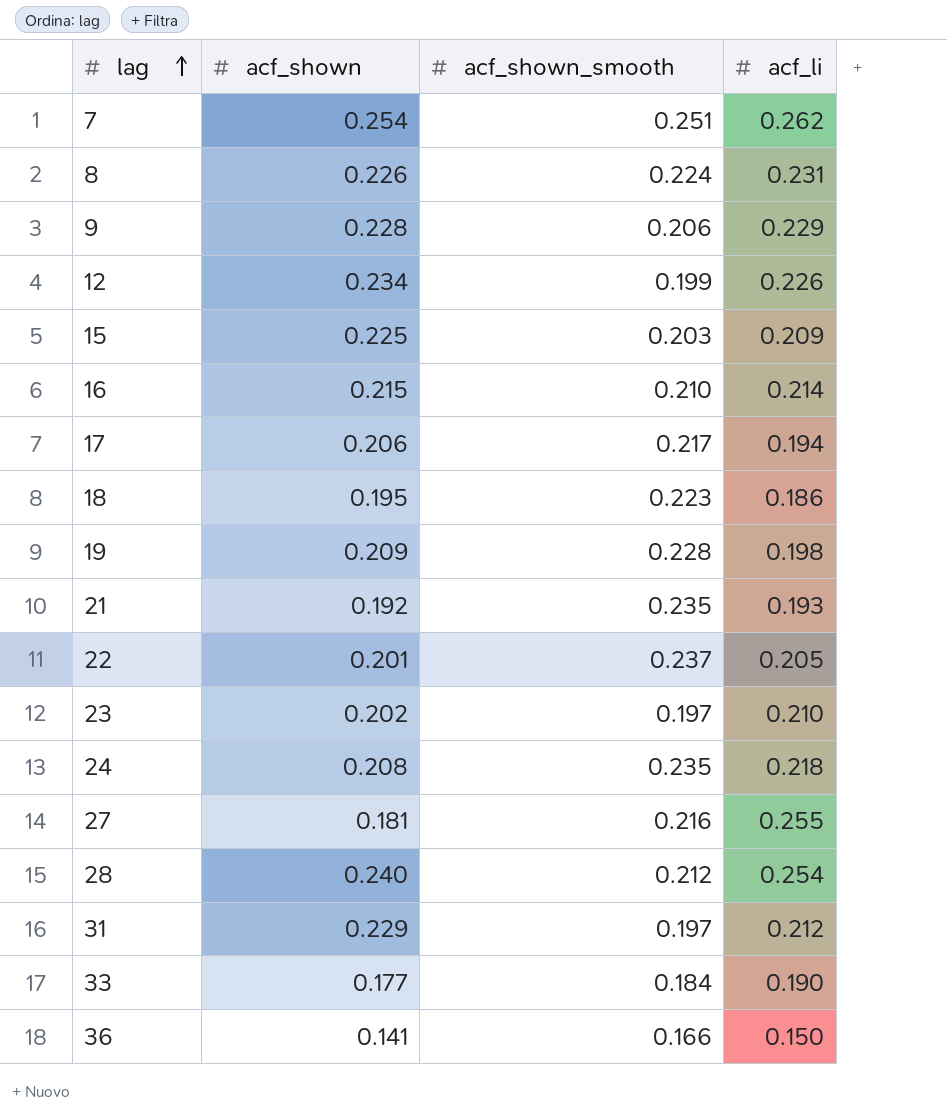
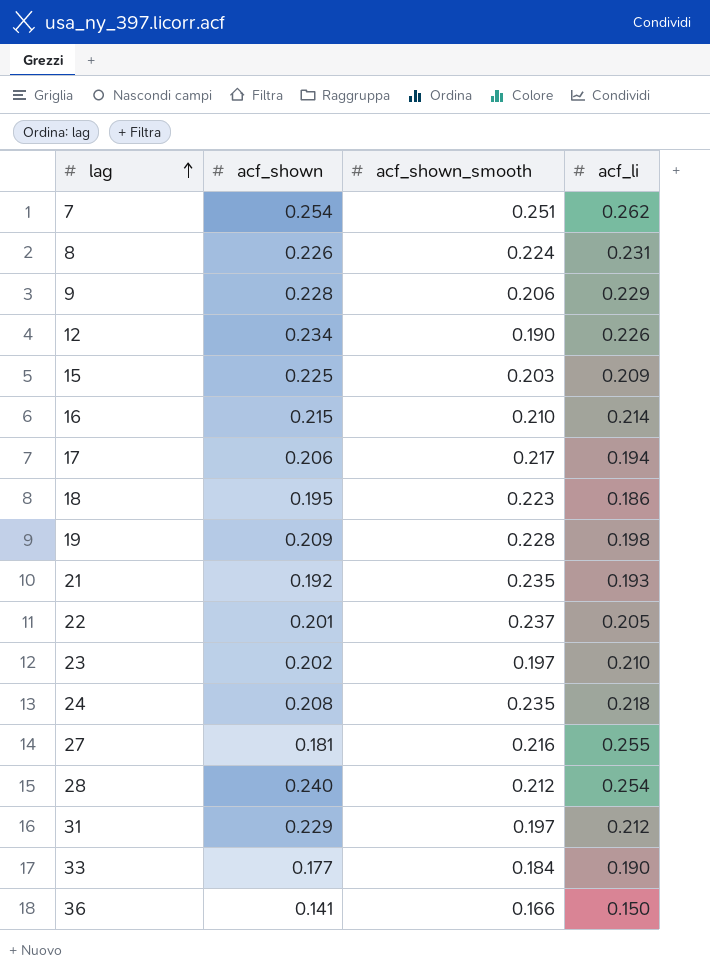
12 | acf_shown_smooth: 0.199 -> 0.190

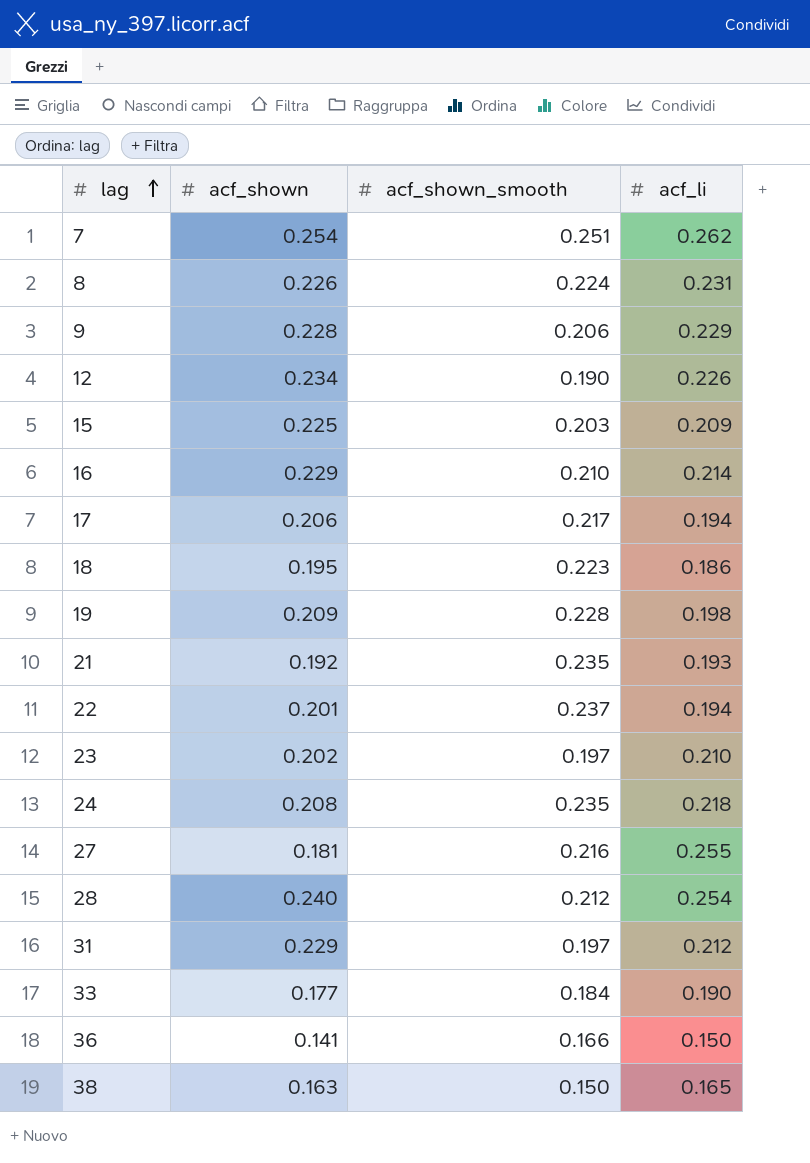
16 | acf_shown: 0.215 -> 0.229
22 | acf_li: 0.205 -> 0.194
row 38: none -> 0.163 | 0.150 | 0.165

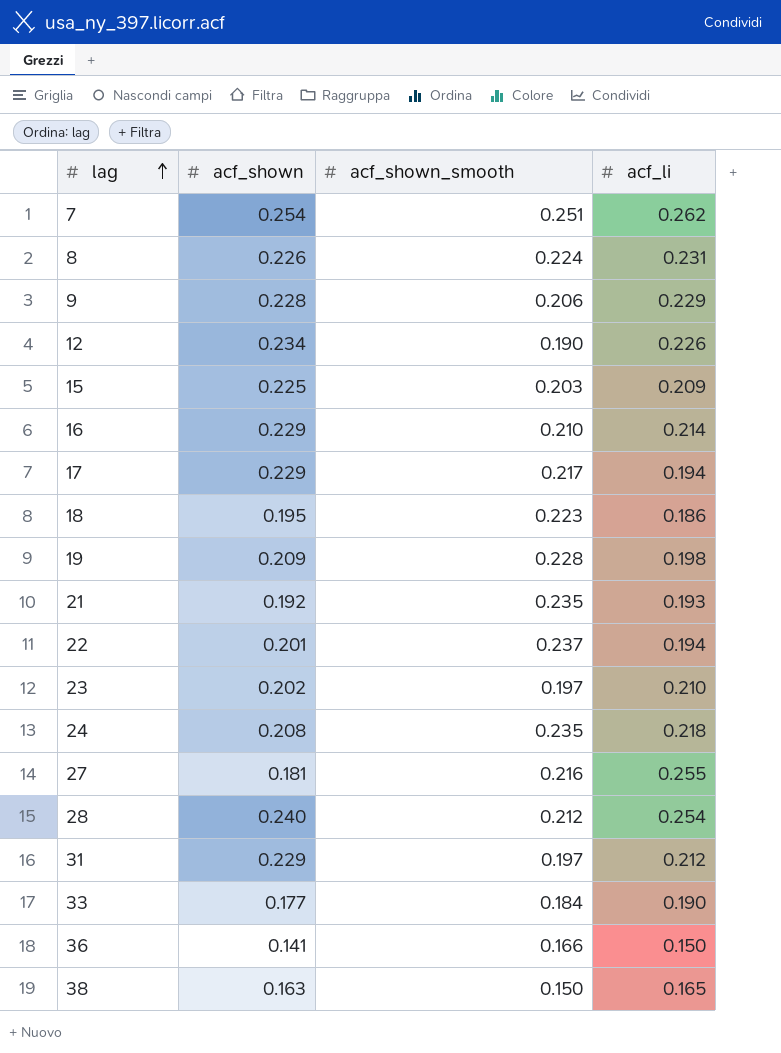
17 | acf_shown: 0.206 -> 0.229

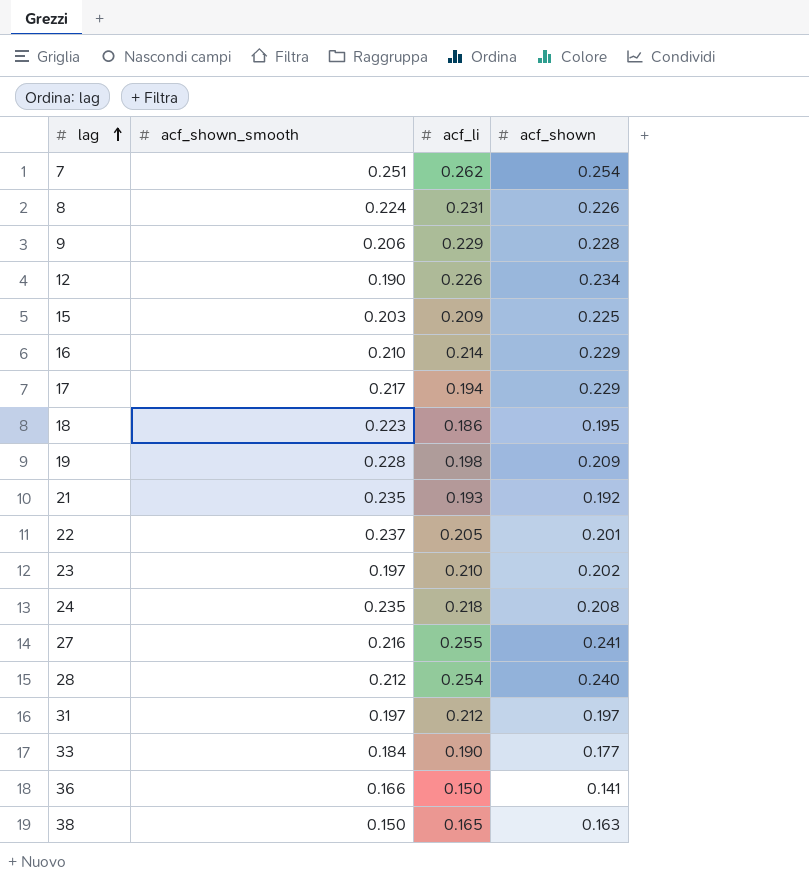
column acf_shown | position: 2 -> 4
22 | acf_li: 0.194 -> 0.205
27 | acf_shown: 0.181 -> 0.241
31 | acf_shown: 0.229 -> 0.197

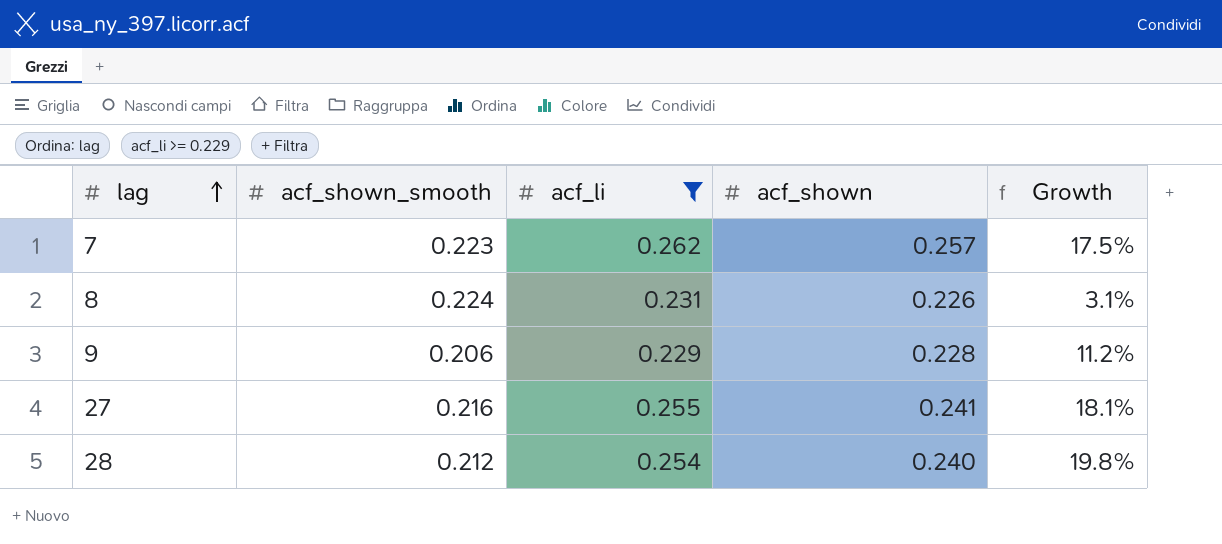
filter: none -> acf_li >= 0.229
column Growth | formula: none -> ([acf_li] - [acf_shown_smooth]) / [acf_shown_smooth]
7 | acf_shown_smooth: 0.251 -> 0.223
7 | acf_shown: 0.254 -> 0.257

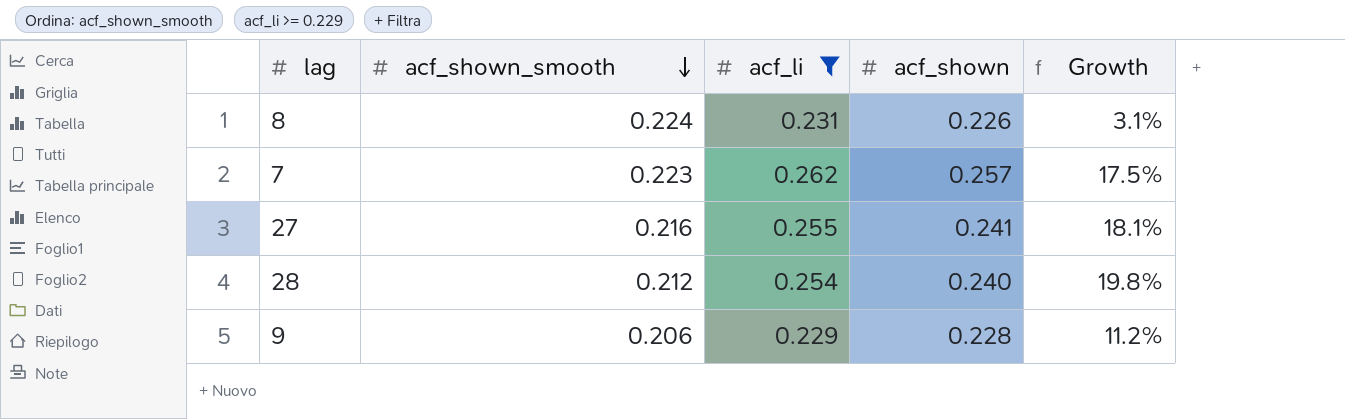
row order: lag ascending -> acf_shown_smooth descending

